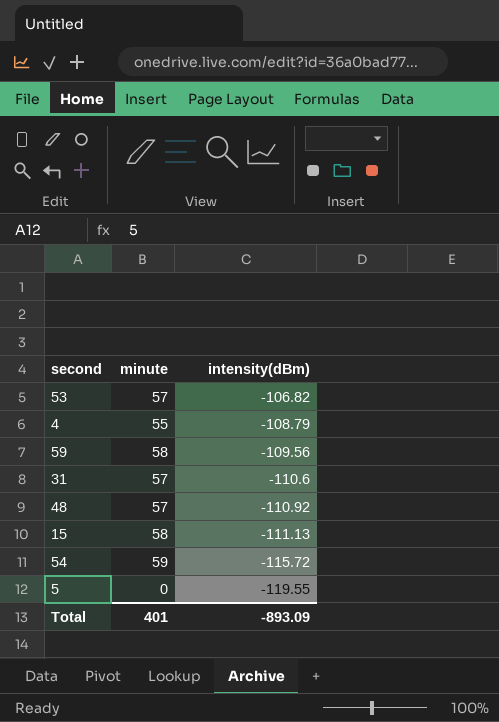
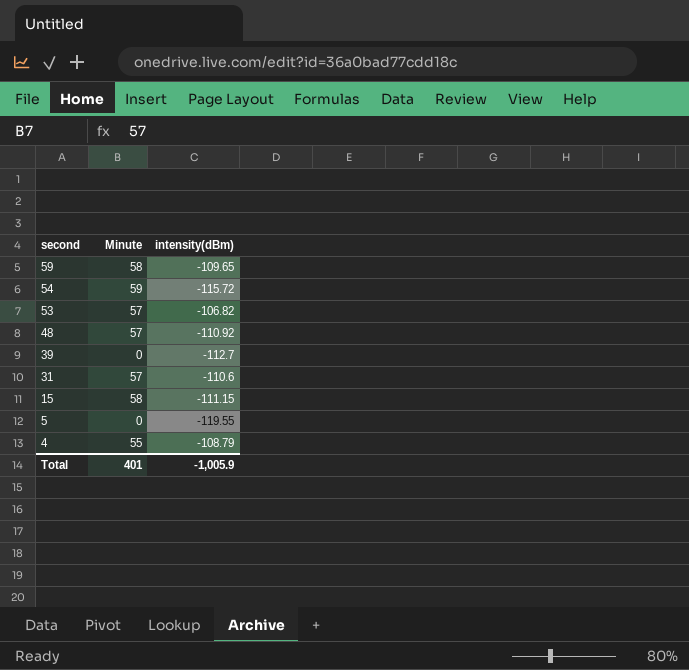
row order: intensity(dBm) descending -> second descending
column name: minute -> Minute
59 | intensity(dBm): -109.56 -> -109.65
row 39: none -> 0 | -112.7
15 | intensity(dBm): -111.13 -> -111.15
Total | intensity(dBm): -893.09 -> -1,005.9

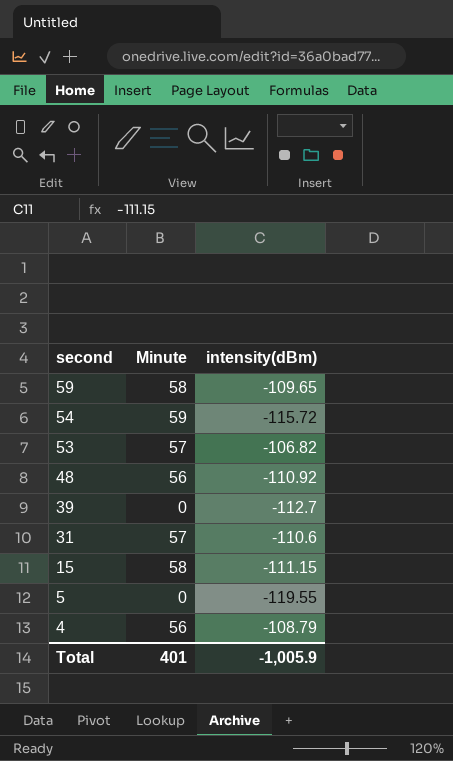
48 | Minute: 57 -> 56
4 | Minute: 55 -> 56

